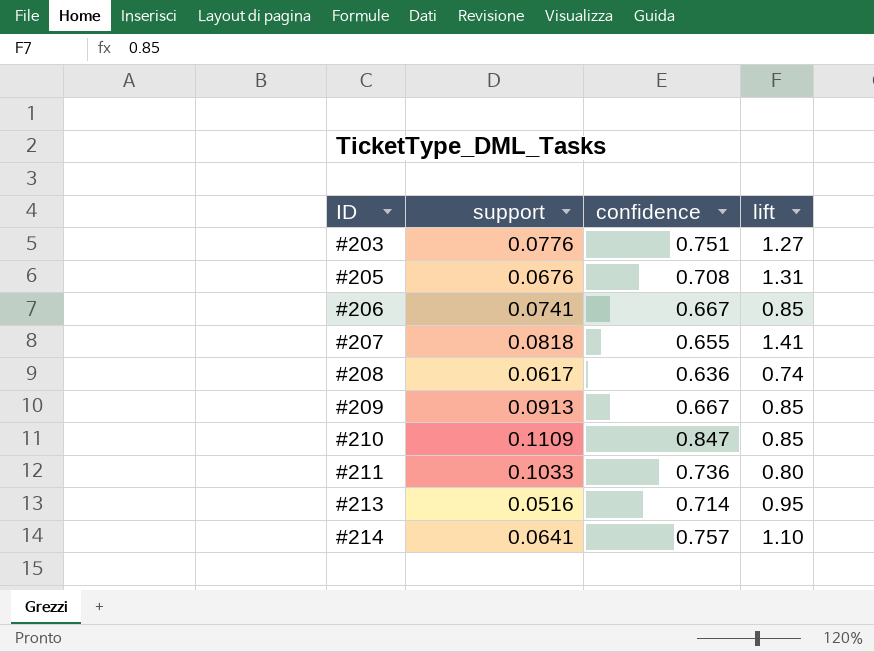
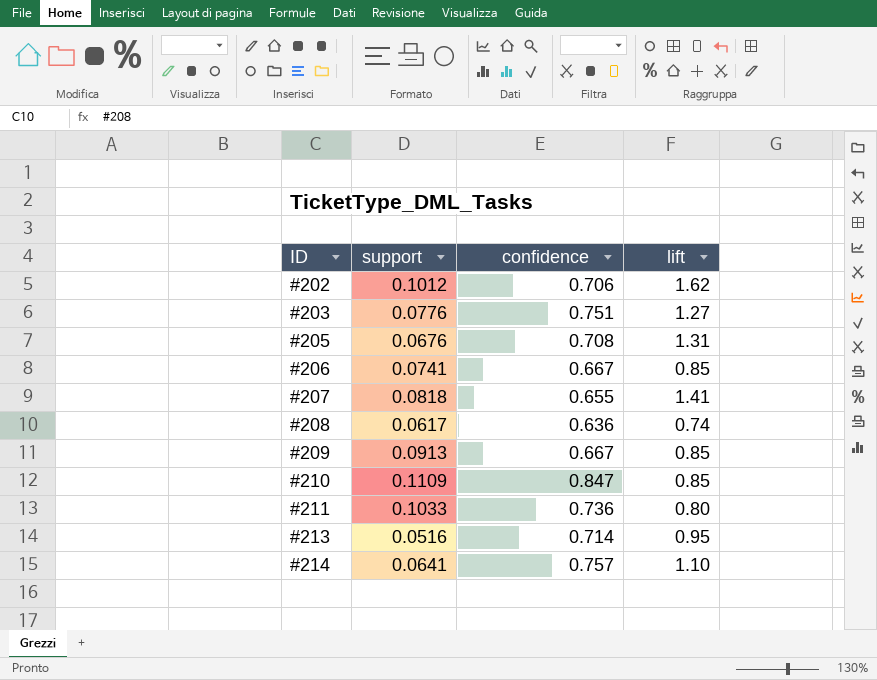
row #202: none -> 0.1012 | 0.706 | 1.62

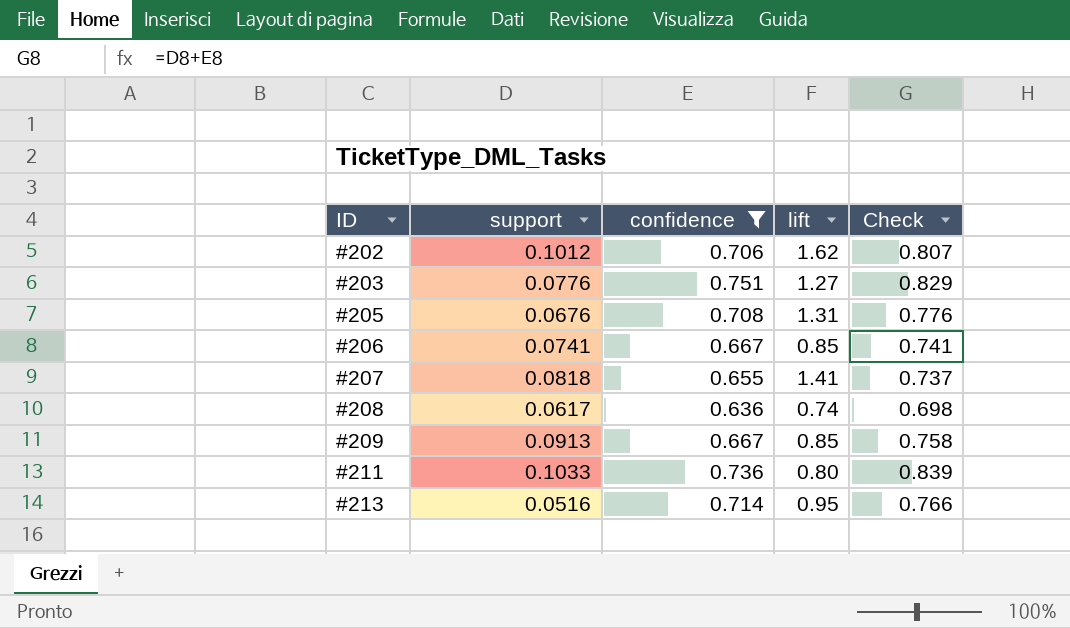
filter: none -> confidence <= 0.751
column Check | formula: none -> [support] + [confidence]

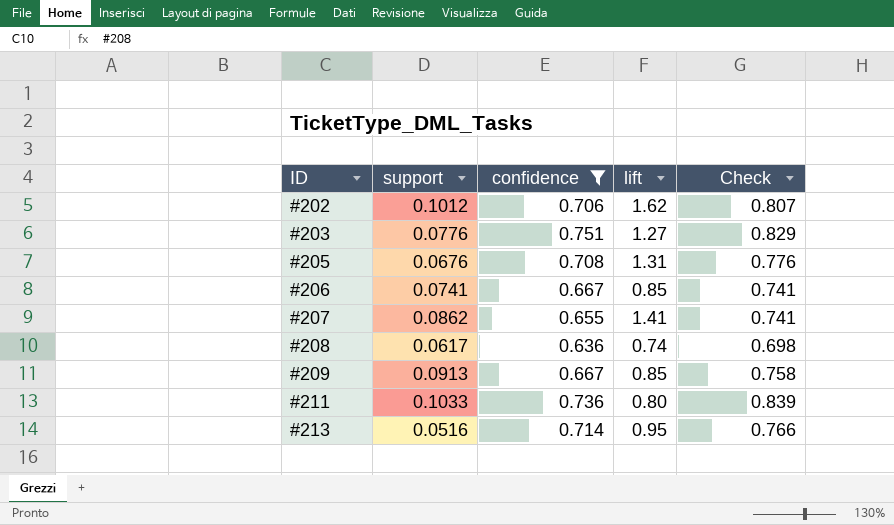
#207 | support: 0.0818 -> 0.0862
#207 | Check: 0.737 -> 0.741

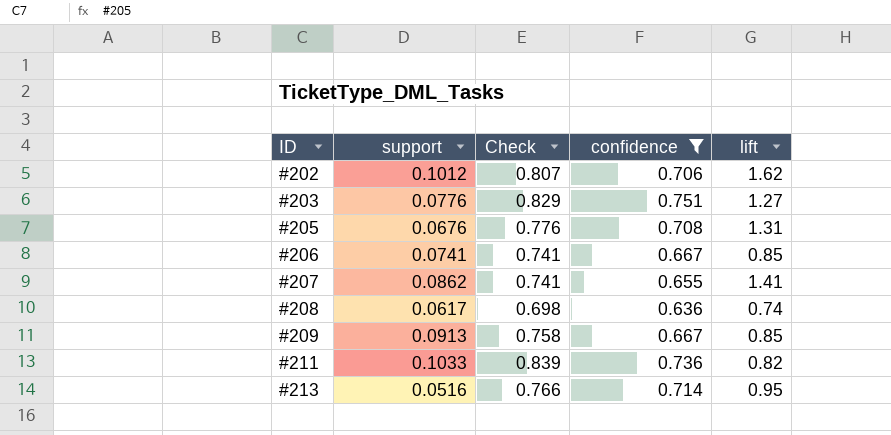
column Check | position: 5 -> 3
#211 | lift: 0.80 -> 0.82

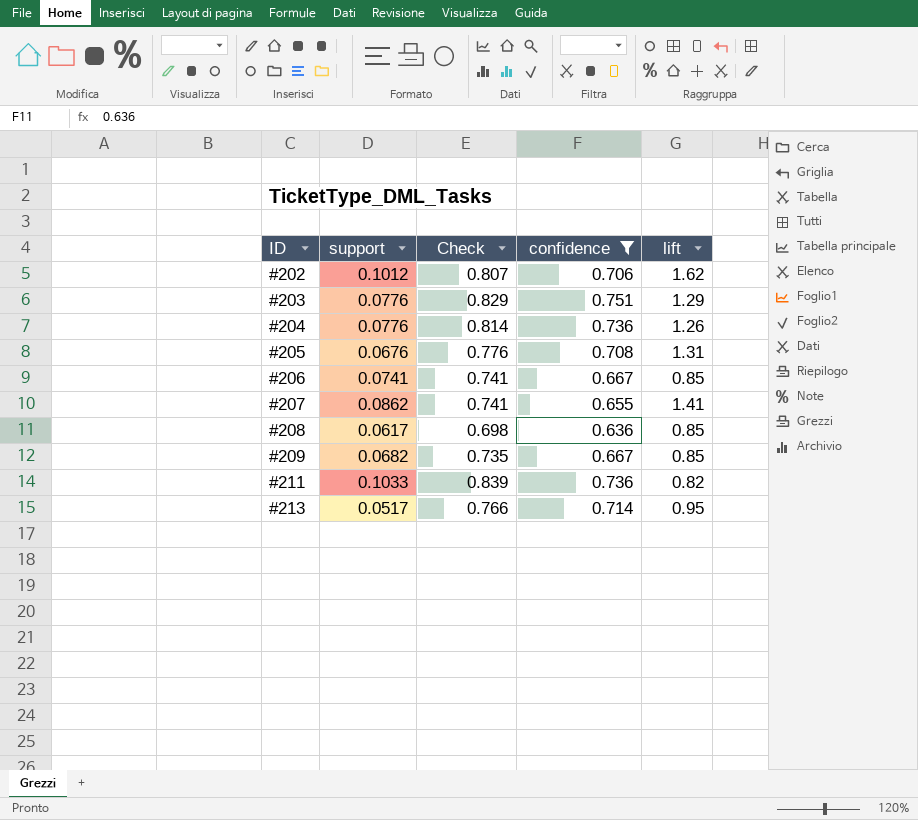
#203 | lift: 1.27 -> 1.29
row #204: none -> 0.0776 | 0.814 | 0.736 | 1.26
#208 | lift: 0.74 -> 0.85
#209 | support: 0.0913 -> 0.0682
#209 | Check: 0.758 -> 0.735
#213 | support: 0.0516 -> 0.0517

